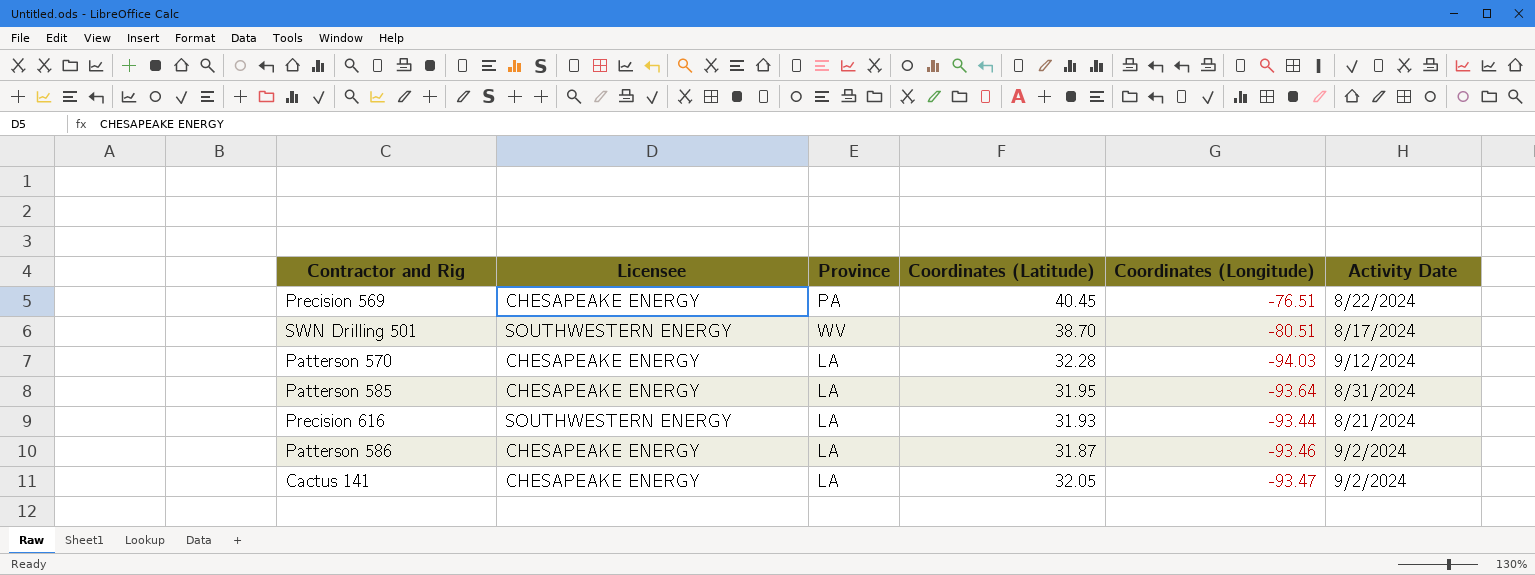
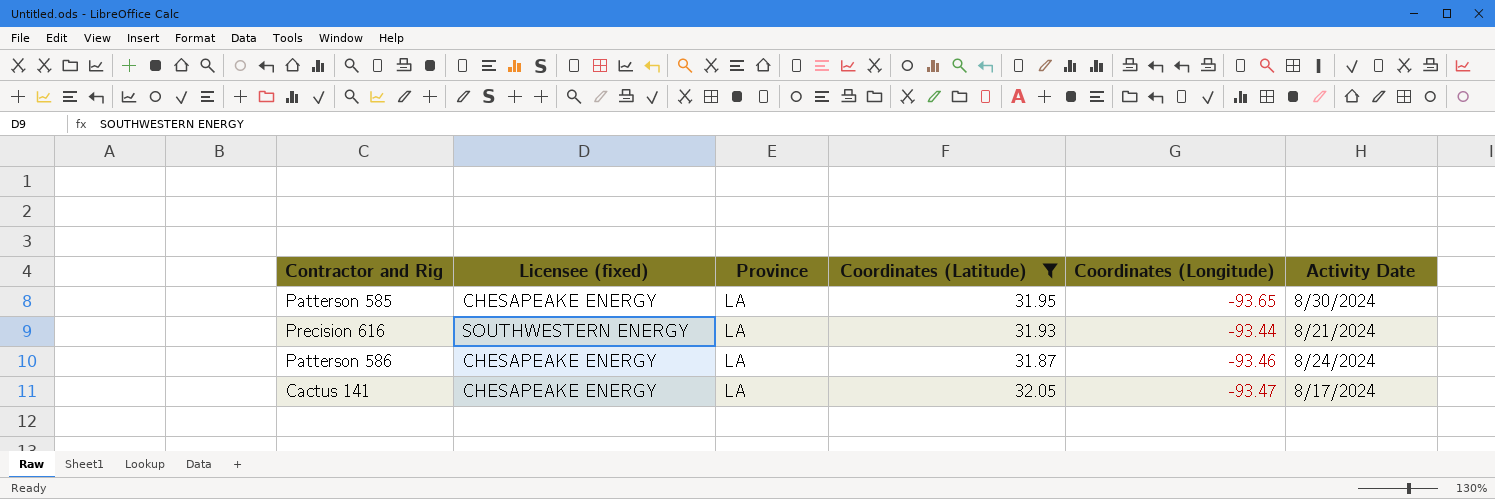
filter: none -> Coordinates (Latitude) <= 32.05
column name: Licensee -> Licensee (fixed)
Patterson 585 | Coordinates (Longitude): -93.64 -> -93.65
Patterson 585 | Activity Date: 8/31/2024 -> 8/30/2024
Patterson 586 | Activity Date: 9/2/2024 -> 8/24/2024
Cactus 141 | Activity Date: 9/2/2024 -> 8/17/2024

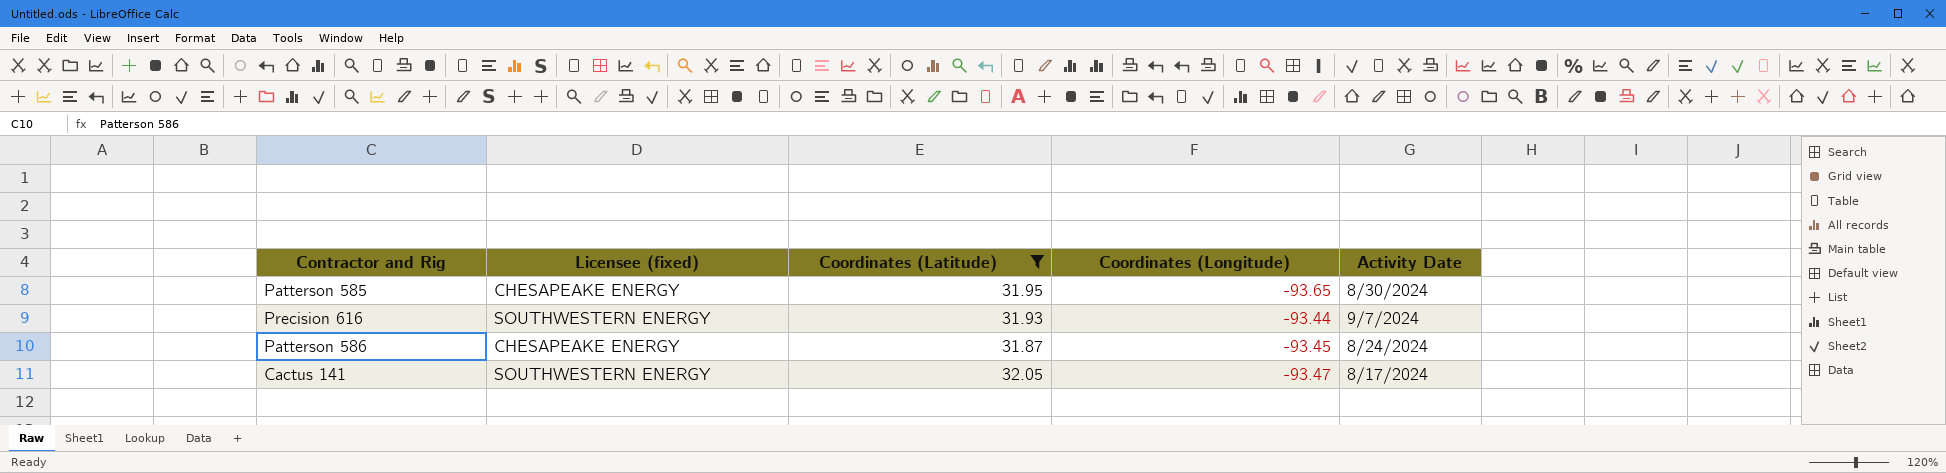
column Province | position: 3 -> none
Precision 616 | Activity Date: 8/21/2024 -> 9/7/2024
Patterson 586 | Coordinates (Longitude): -93.46 -> -93.45
Cactus 141 | Licensee (fixed): CHESAPEAKE ENERGY -> SOUTHWESTERN ENERGY

